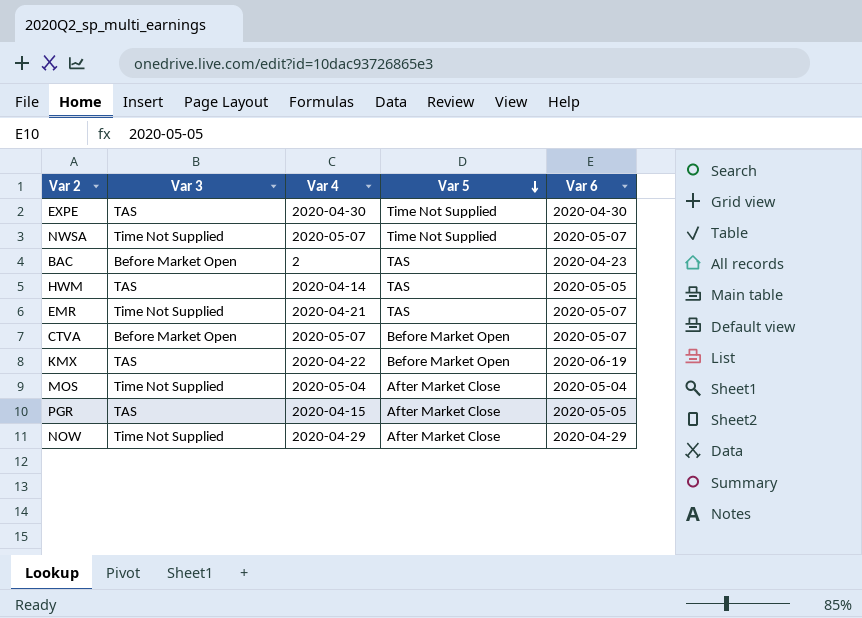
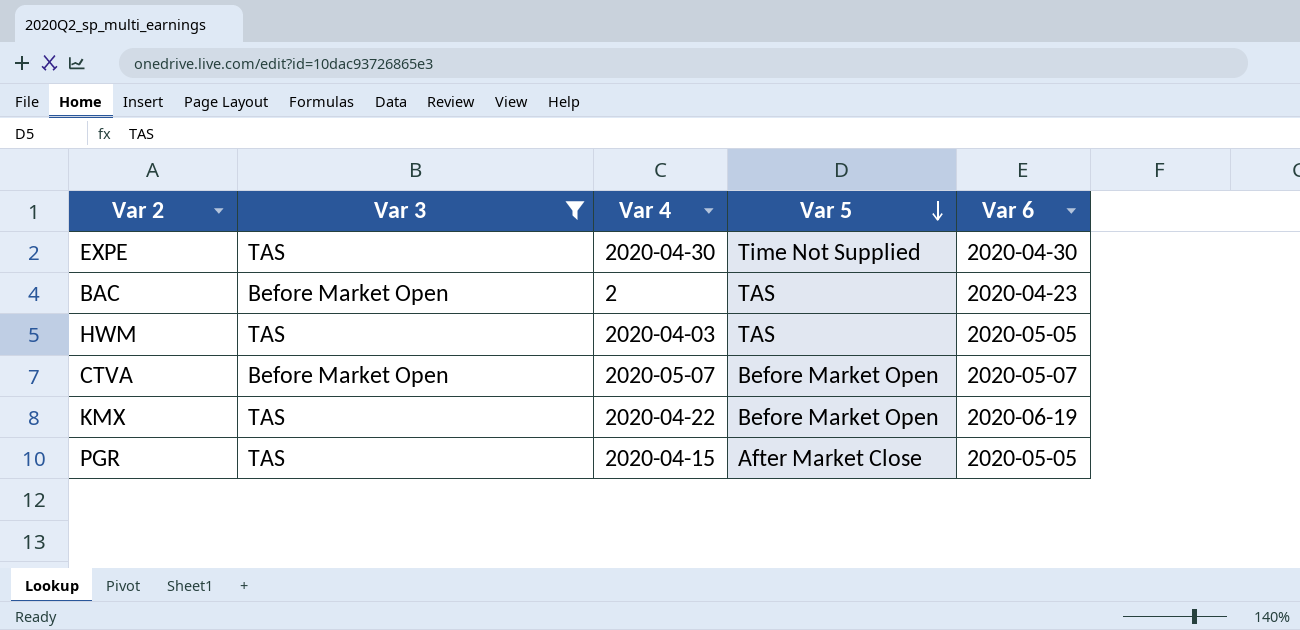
filter: none -> Var 3 != Time Not Supplied
HWM | Var 4: 2020-04-14 -> 2020-04-03

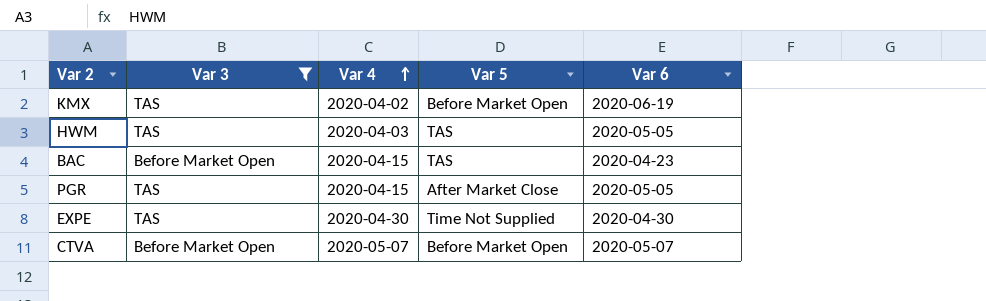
row order: Var 5 descending -> Var 4 ascending
KMX | Var 4: 2020-04-22 -> 2020-04-02
BAC | Var 4: 2 -> 2020-04-15

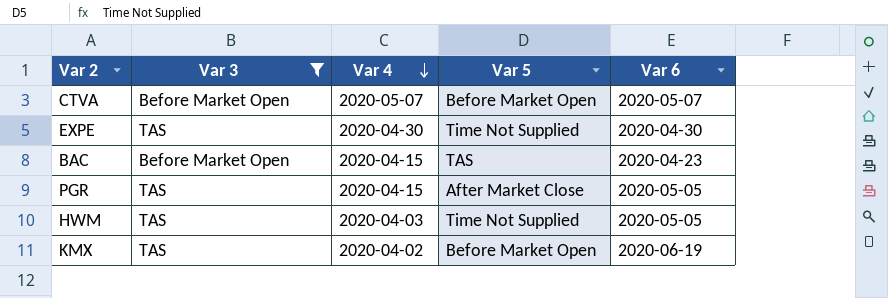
row order: Var 4 ascending -> Var 4 descending
HWM | Var 5: TAS -> Time Not Supplied

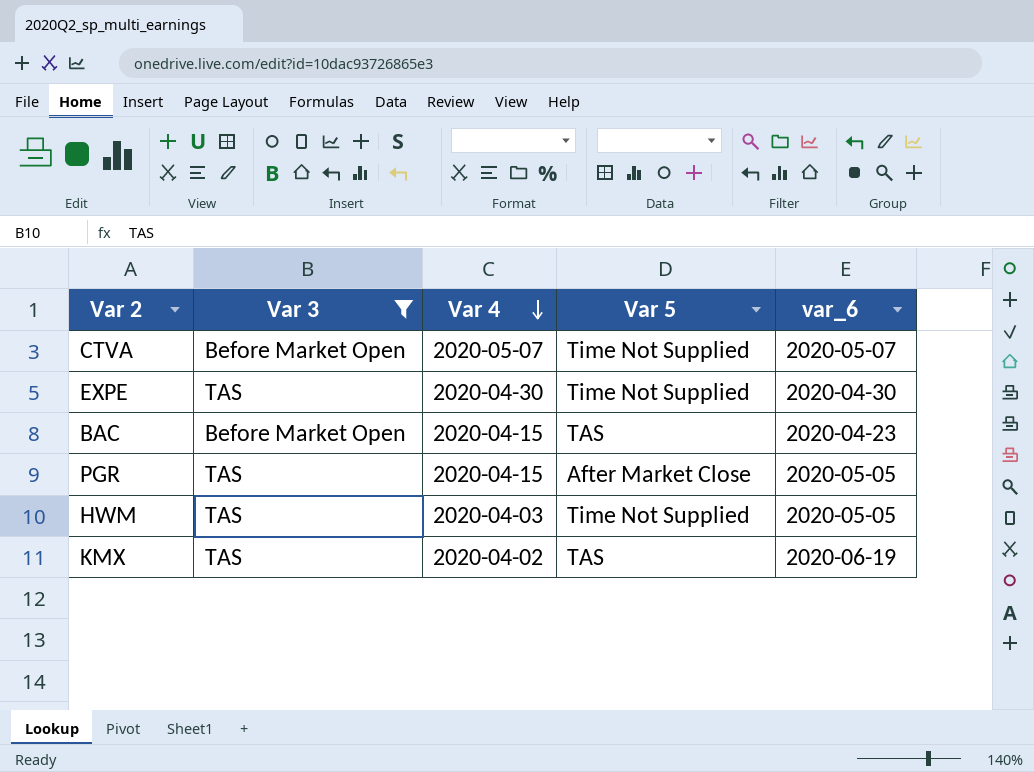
column name: Var 6 -> var_6
CTVA | Var 5: Before Market Open -> Time Not Supplied
KMX | Var 5: Before Market Open -> TAS

